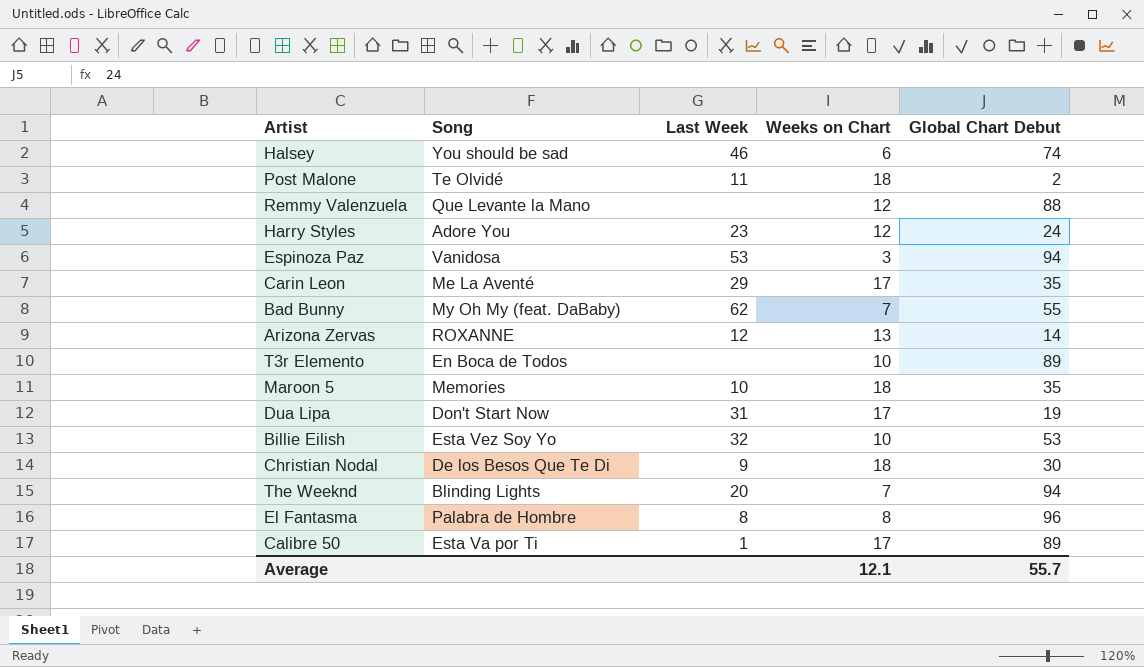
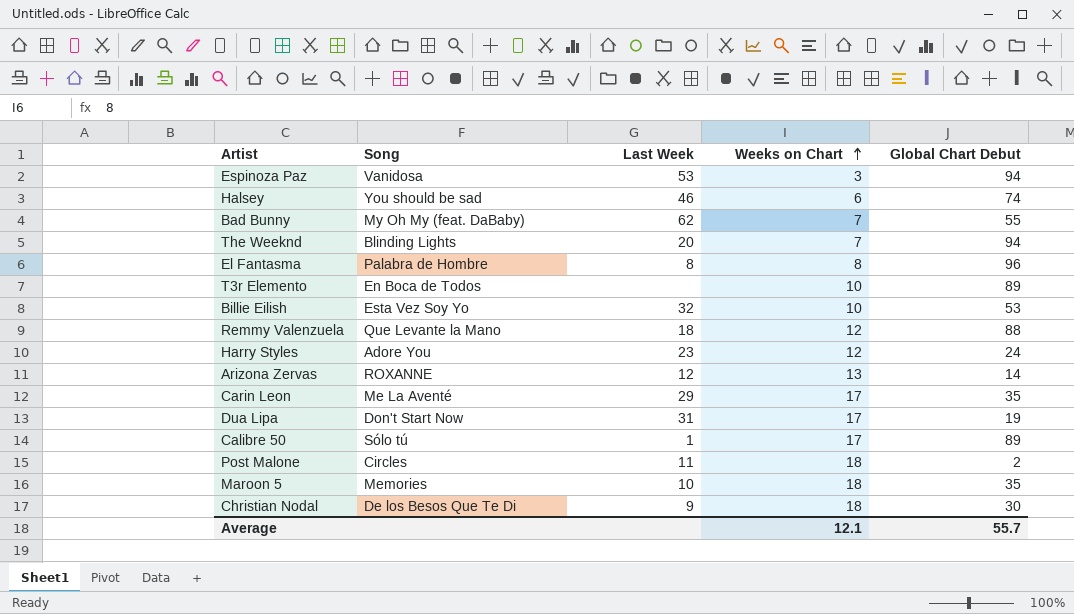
row order: none -> Weeks on Chart ascending
Remmy Valenzuela | Last Week: none -> 18
Calibre 50 | Song: Esta Va por Ti -> Sólo tú
Post Malone | Song: Te Olvidé -> Circles

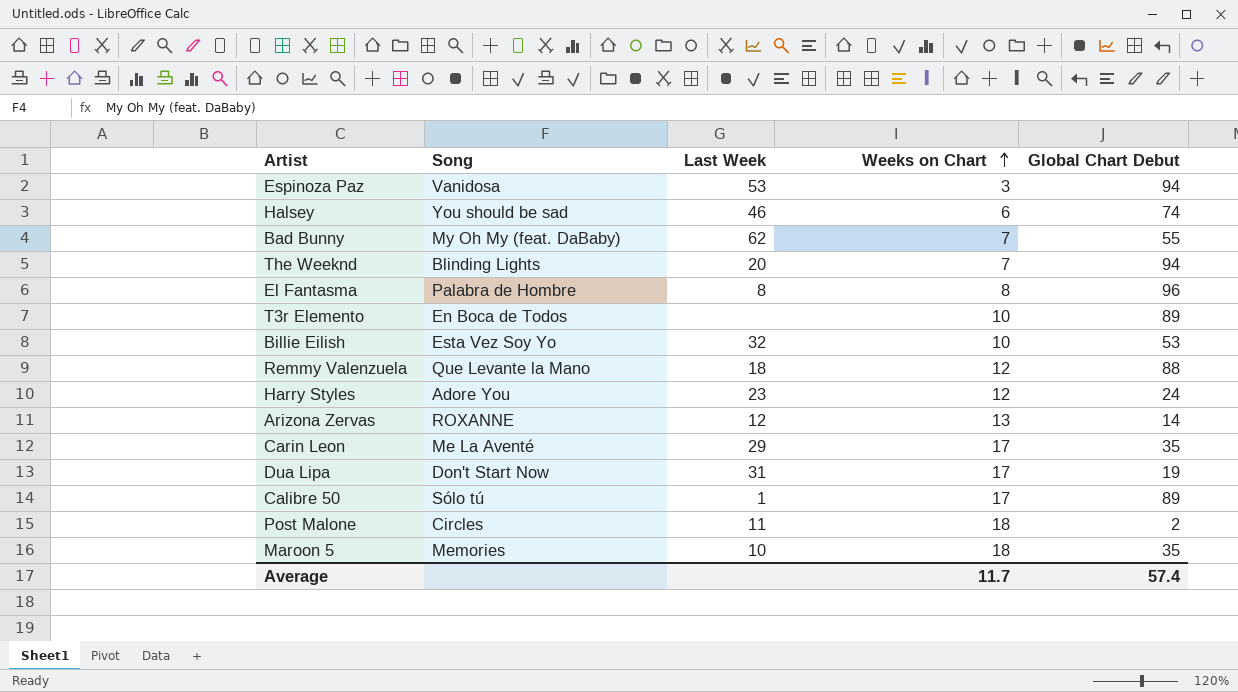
row Christian Nodal: De los Besos Que Te Di | 9 | 18 | 30 -> none
Average | Weeks on Chart: 12.1 -> 11.7
Average | Global Chart Debut: 55.7 -> 57.4

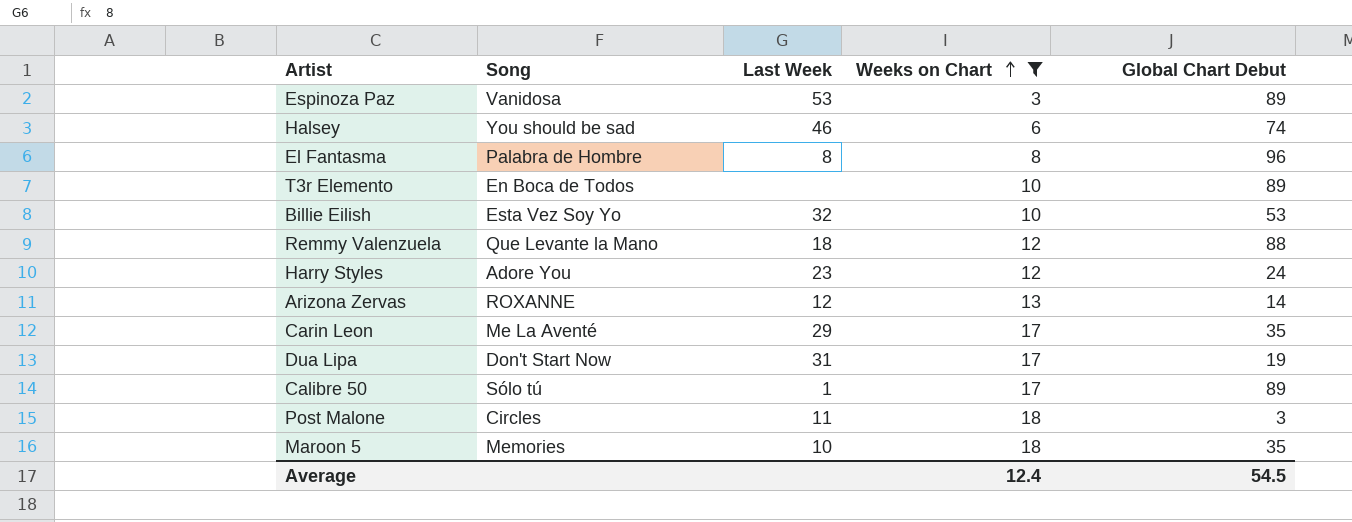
filter: none -> Weeks on Chart != 7
Espinoza Paz | Global Chart Debut: 94 -> 89
Post Malone | Global Chart Debut: 2 -> 3
Average | Weeks on Chart: 11.7 -> 12.4
Average | Global Chart Debut: 57.4 -> 54.5

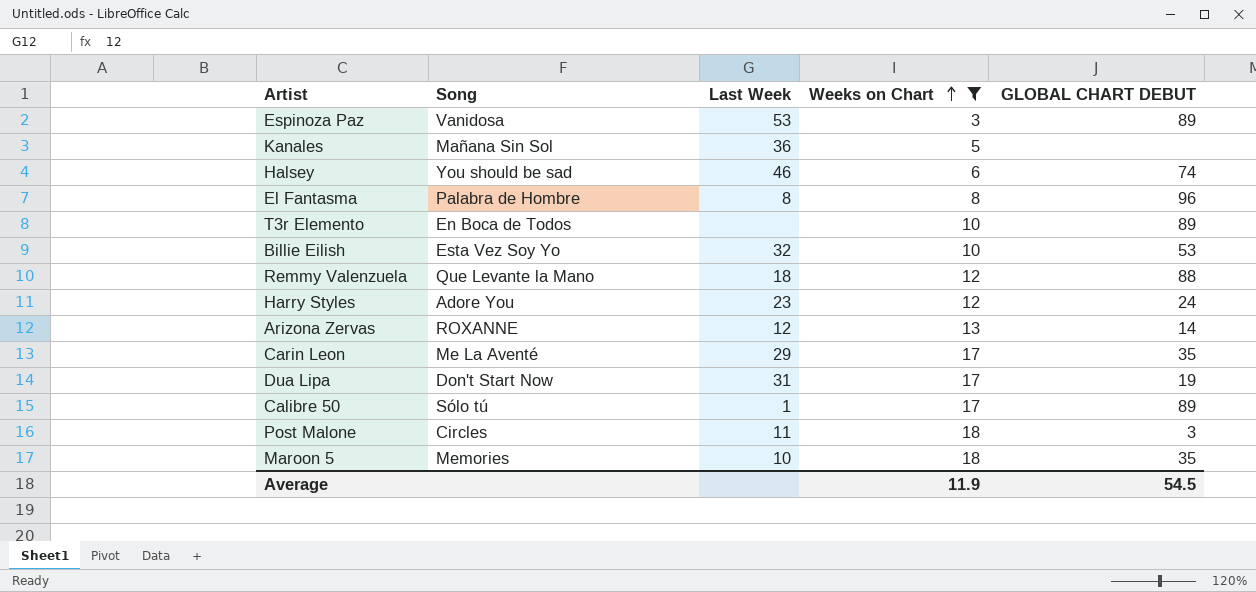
column name: Global Chart Debut -> GLOBAL CHART DEBUT
row Kanales: none -> Mañana Sin Sol | 36 | 5 | none
Average | Weeks on Chart: 12.4 -> 11.9

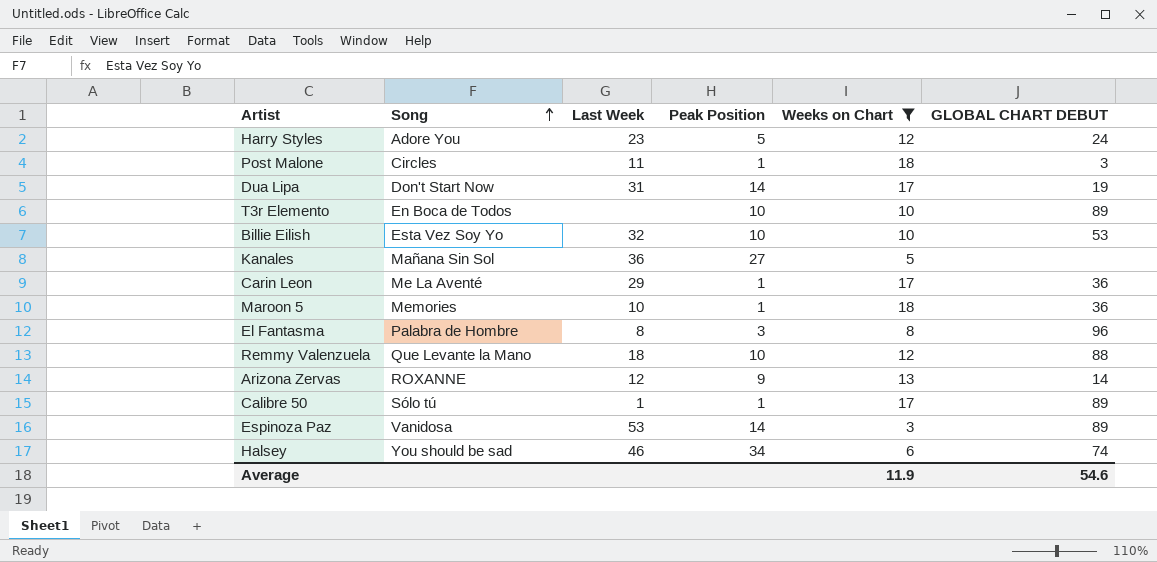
row order: Weeks on Chart ascending -> Song ascending
column Peak Position | position: none -> 4
Carin Leon | GLOBAL CHART DEBUT: 35 -> 36
Maroon 5 | GLOBAL CHART DEBUT: 35 -> 36
Average | GLOBAL CHART DEBUT: 54.5 -> 54.6

